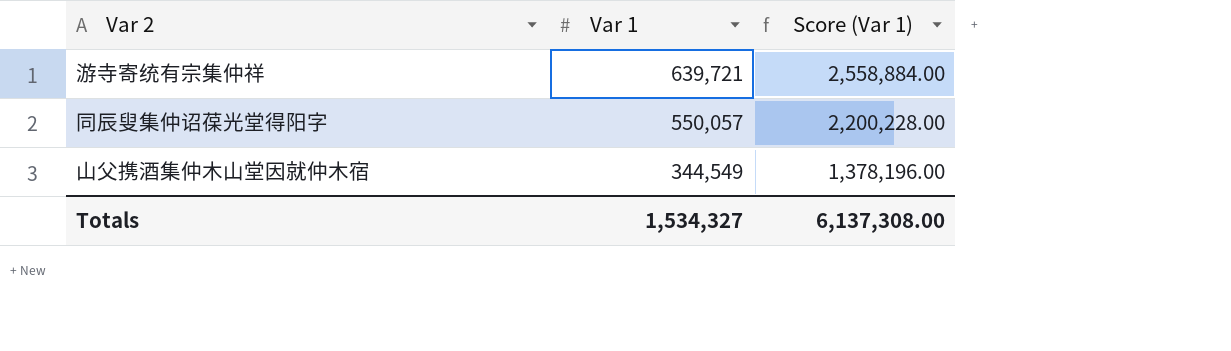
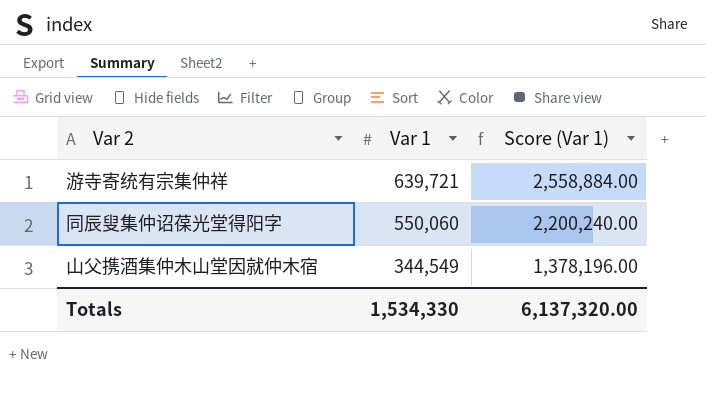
同辰叟集仲诏葆光堂得阳字 | Var 1: 550,057 -> 550,060
同辰叟集仲诏葆光堂得阳字 | Score (Var 1): 2,200,228.00 -> 2,200,240.00
Totals | Var 1: 1,534,327 -> 1,534,330
Totals | Score (Var 1): 6,137,308.00 -> 6,137,320.00

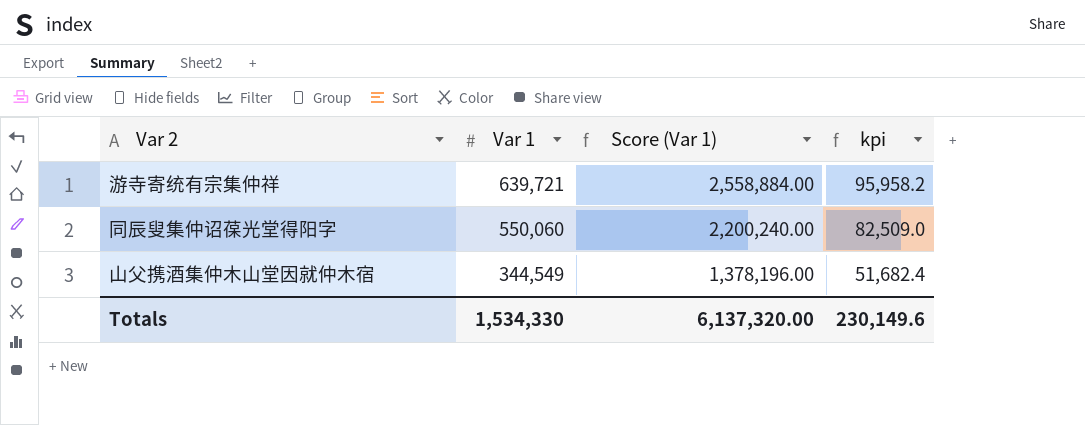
column kpi | formula: none -> [Var 1] * 0.15

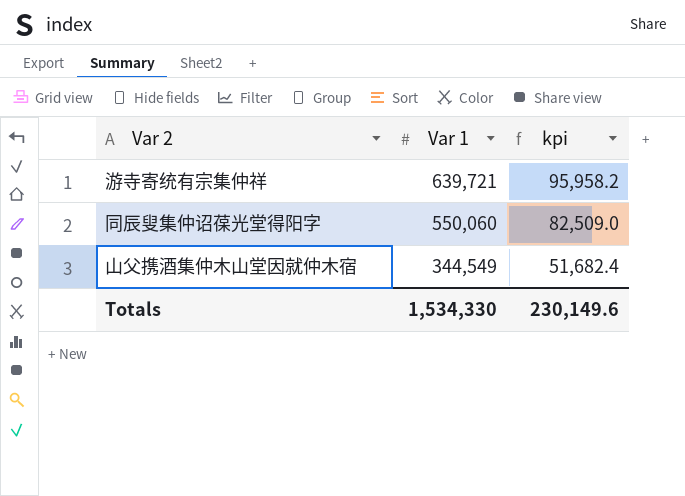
column Score (Var 1) | formula: [Var 1] * 4 -> none

